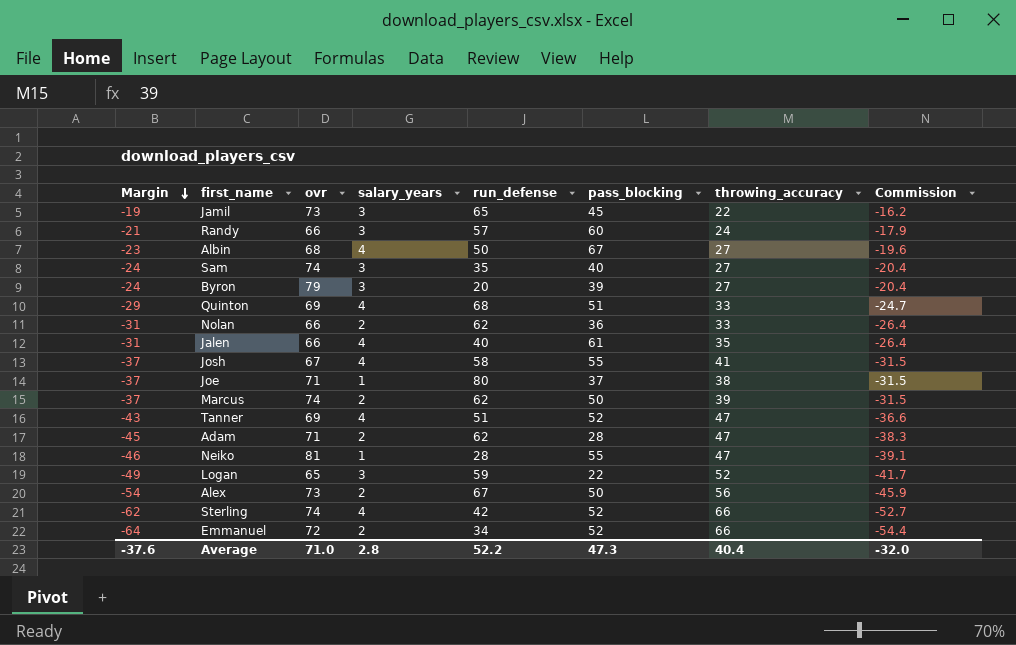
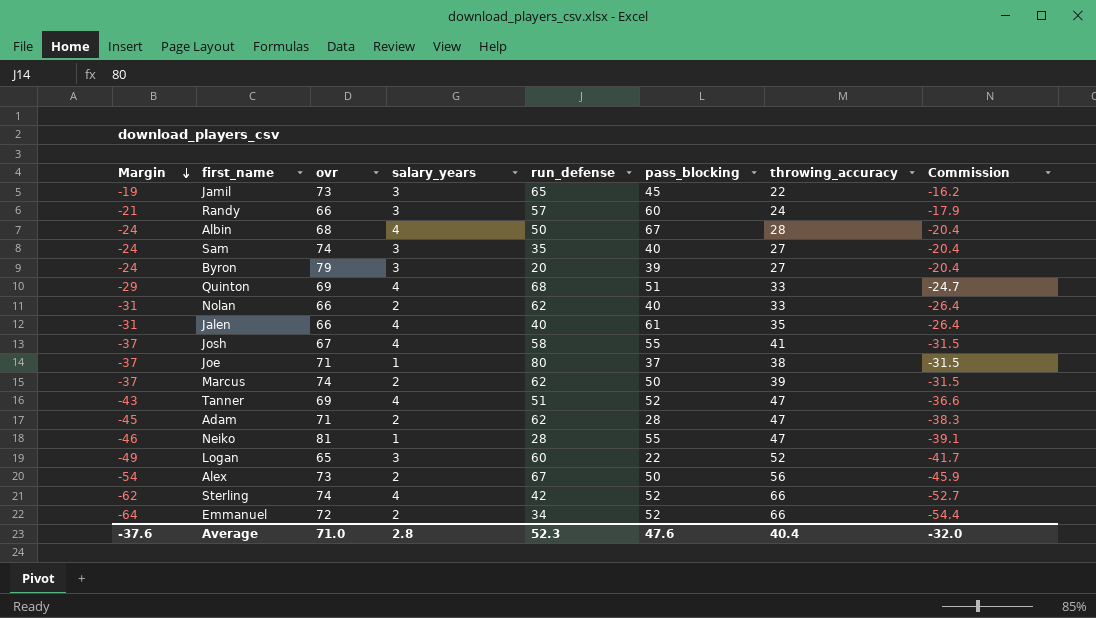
Albin | Margin: -23 -> -24
Albin | throwing_accuracy: 27 -> 28
Albin | Commission: -19.6 -> -20.4
Nolan | pass_blocking: 36 -> 40
Logan | run_defense: 59 -> 60
Average | run_defense: 52.2 -> 52.3
Average | pass_blocking: 47.3 -> 47.6

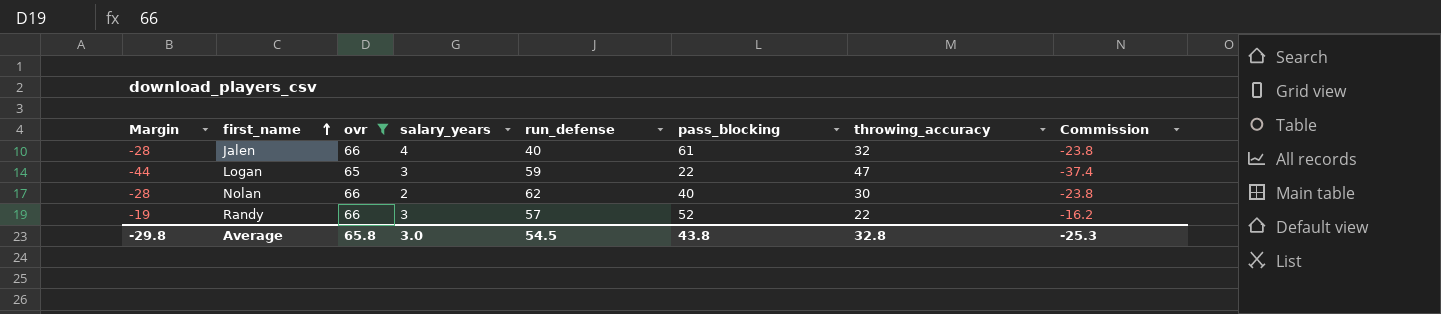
filter: none -> ovr <= 66
row order: Margin descending -> first_name ascending
Jalen | Margin: -31 -> -28
Jalen | throwing_accuracy: 35 -> 32
Jalen | Commission: -26.4 -> -23.8
Logan | Margin: -49 -> -44
Logan | run_defense: 60 -> 59
Logan | throwing_accuracy: 52 -> 47
Logan | Commission: -41.7 -> -37.4
Nolan | Margin: -31 -> -28
Nolan | throwing_accuracy: 33 -> 30
Nolan | Commission: -26.4 -> -23.8
Randy | Margin: -21 -> -19
Randy | pass_blocking: 60 -> 52
Randy | throwing_accuracy: 24 -> 22
Randy | Commission: -17.9 -> -16.2
Average | Margin: -37.6 -> -29.8
Average | ovr: 71.0 -> 65.8
Average | salary_years: 2.8 -> 3.0
Average | run_defense: 52.3 -> 54.5
Average | pass_blocking: 47.6 -> 43.8
Average | throwing_accuracy: 40.4 -> 32.8
Average | Commission: -32.0 -> -25.3

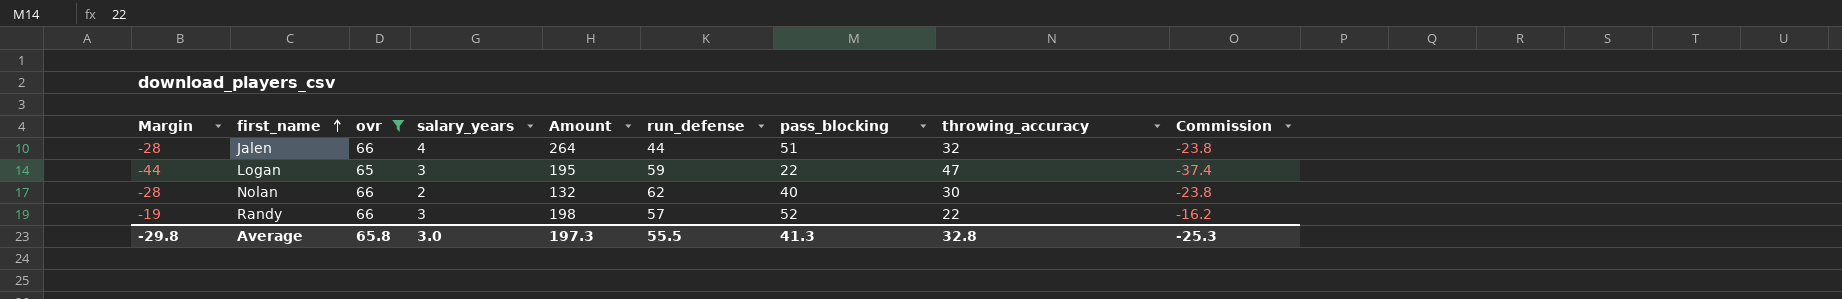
column Amount | formula: none -> [ovr] * [salary_years]
Jalen | run_defense: 40 -> 44
Jalen | pass_blocking: 61 -> 51
Average | run_defense: 54.5 -> 55.5
Average | pass_blocking: 43.8 -> 41.3

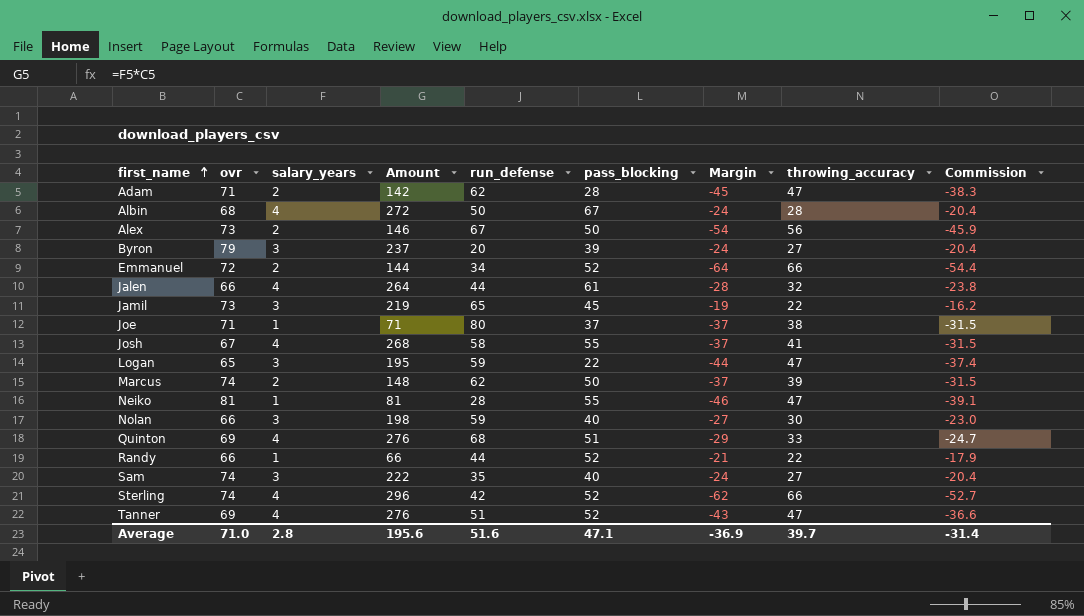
filter: ovr <= 66 -> none
column Margin | position: 1 -> 7
Jalen | pass_blocking: 51 -> 61
Nolan | salary_years: 2 -> 3
Nolan | Amount: 132 -> 198
Nolan | run_defense: 62 -> 59
Nolan | Margin: -28 -> -27
Nolan | Commission: -23.8 -> -23.0
Randy | salary_years: 3 -> 1
Randy | Amount: 198 -> 66
Randy | run_defense: 57 -> 44
Randy | Margin: -19 -> -21
Randy | Commission: -16.2 -> -17.9
Average | ovr: 65.8 -> 71.0
Average | salary_years: 3.0 -> 2.8
Average | Amount: 197.3 -> 195.6
Average | run_defense: 55.5 -> 51.6
Average | pass_blocking: 41.3 -> 47.1
Average | Margin: -29.8 -> -36.9
Average | throwing_accuracy: 32.8 -> 39.7
Average | Commission: -25.3 -> -31.4

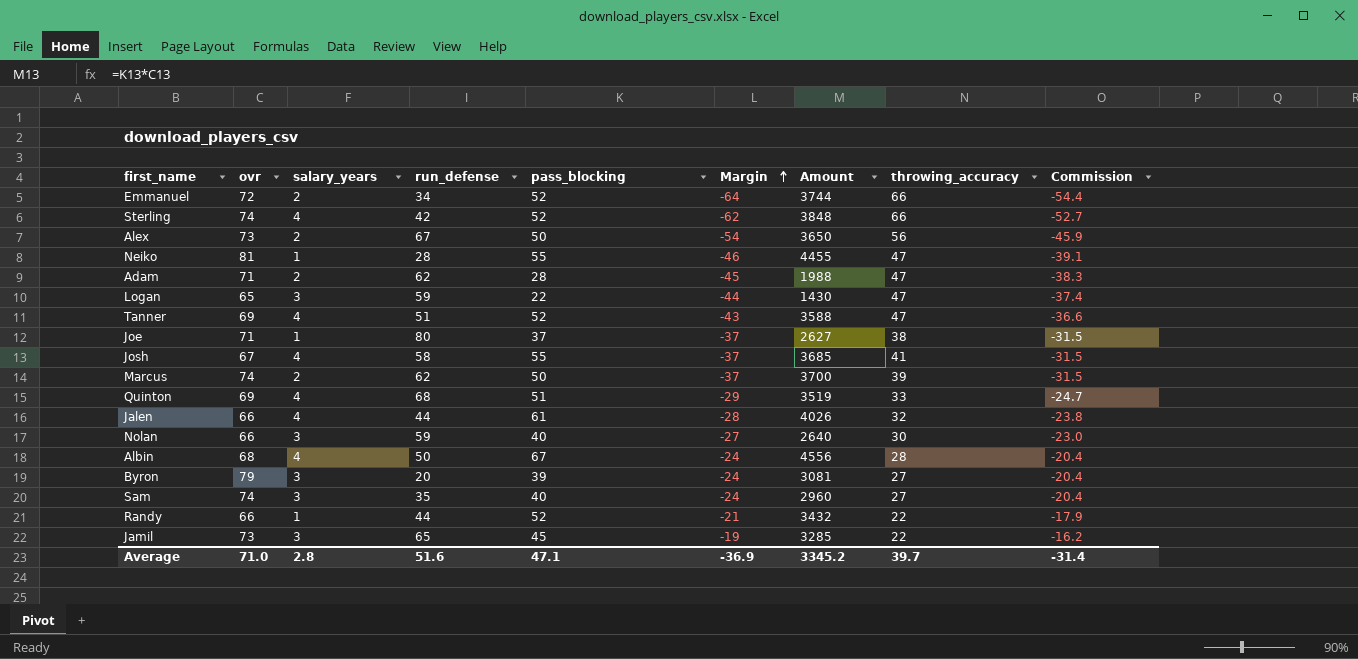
row order: first_name ascending -> Margin ascending
column Amount | formula: [ovr] * [salary_years] -> [ovr] * [pass_blocking]
column Amount | position: 4 -> 7
Average | Amount: 195.6 -> 3345.2

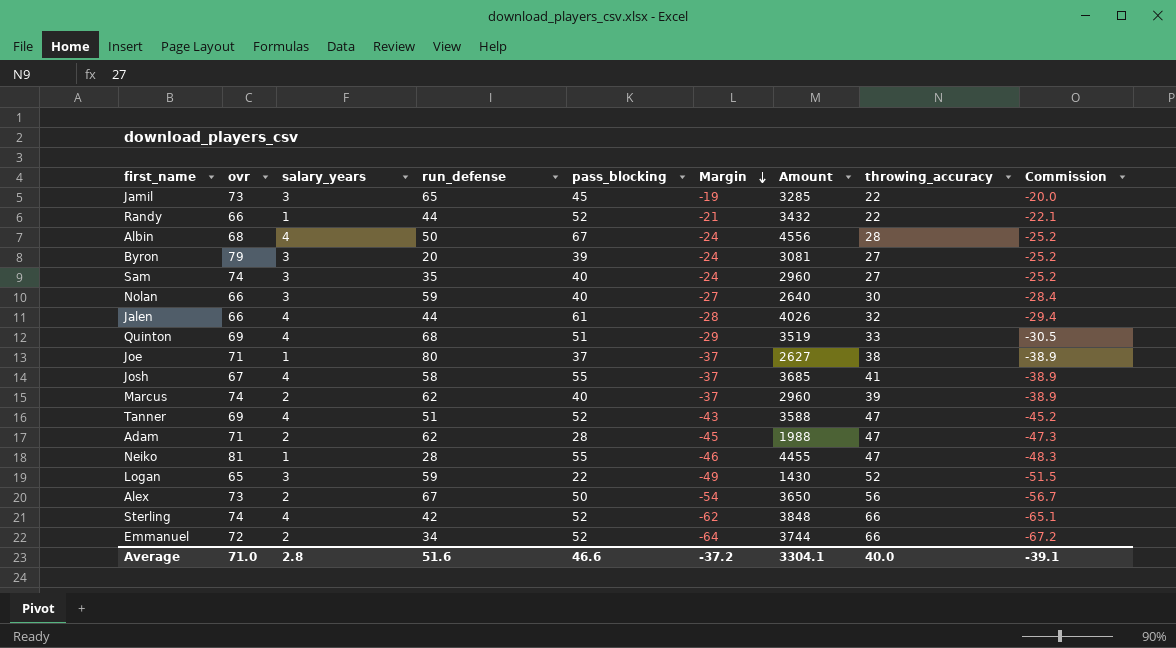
row order: Margin ascending -> Margin descending
column Commission | formula: [Margin] * 0.85 -> [Margin] * 1.05
Marcus | pass_blocking: 50 -> 40
Marcus | Amount: 3700 -> 2960
Logan | Margin: -44 -> -49
Logan | throwing_accuracy: 47 -> 52
Average | pass_blocking: 47.1 -> 46.6
Average | Margin: -36.9 -> -37.2
Average | Amount: 3345.2 -> 3304.1
Average | throwing_accuracy: 39.7 -> 40.0
Average | Commission: -31.4 -> -39.1

